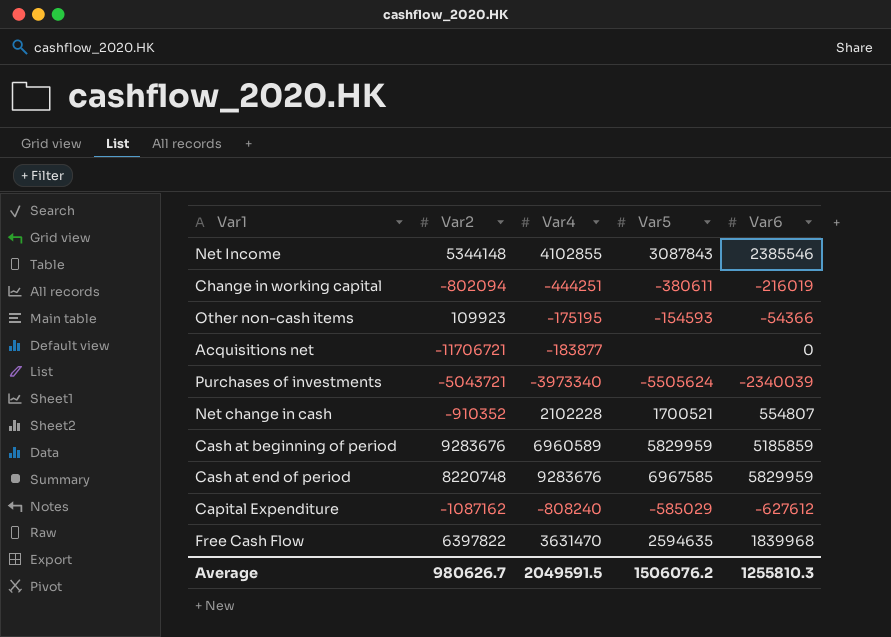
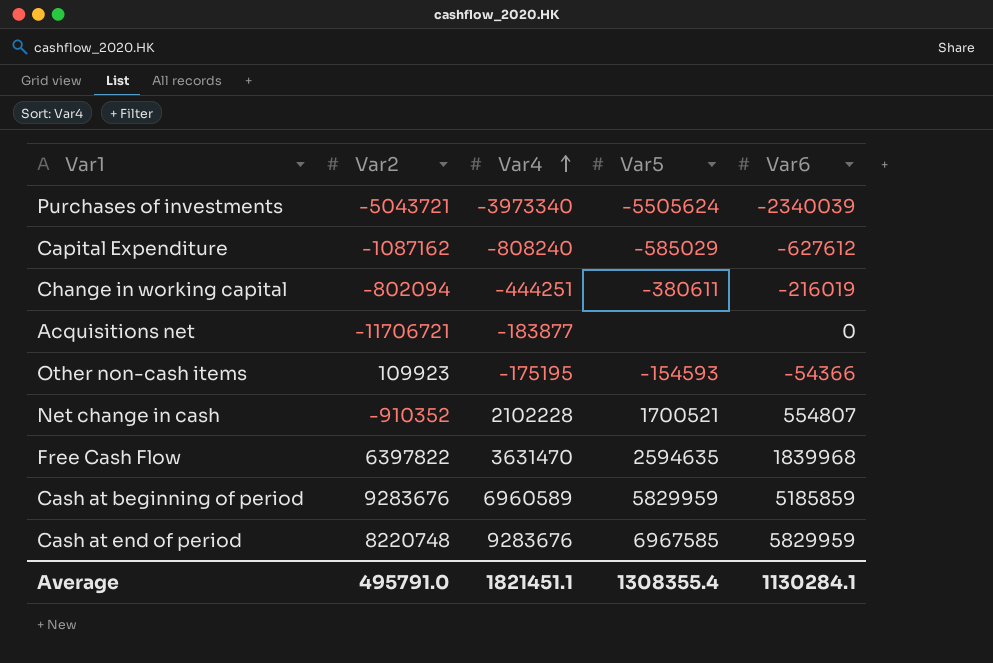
row order: none -> Var4 ascending
row Net Income: 5344148 | 4102855 | 3087843 | 2385546 -> none
Average | Var2: 980626.7 -> 495791.0
Average | Var4: 2049591.5 -> 1821451.1
Average | Var5: 1506076.2 -> 1308355.4
Average | Var6: 1255810.3 -> 1130284.1

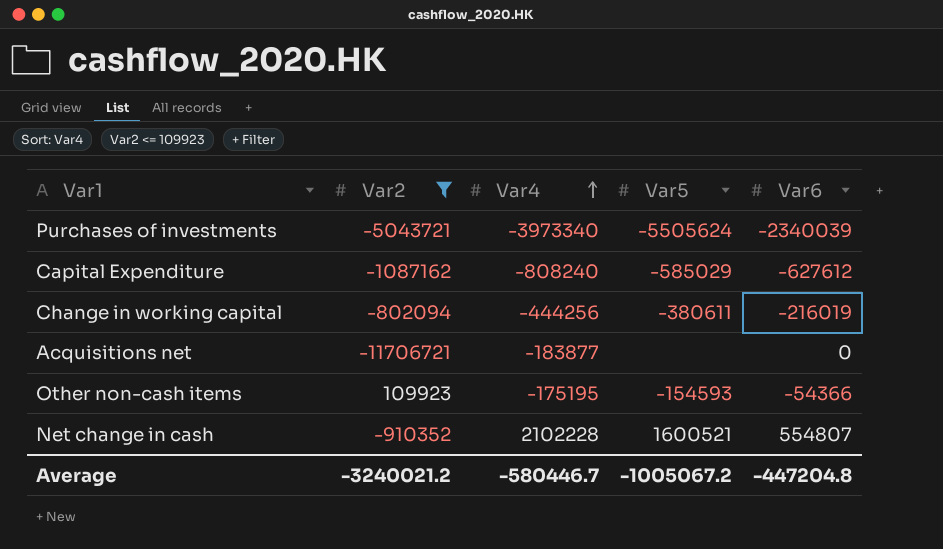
filter: none -> Var2 <= 109923
Change in working capital | Var4: -444251 -> -444256
Net change in cash | Var5: 1700521 -> 1600521
Average | Var2: 495791.0 -> -3240021.2
Average | Var4: 1821451.1 -> -580446.7
Average | Var5: 1308355.4 -> -1005067.2
Average | Var6: 1130284.1 -> -447204.8

